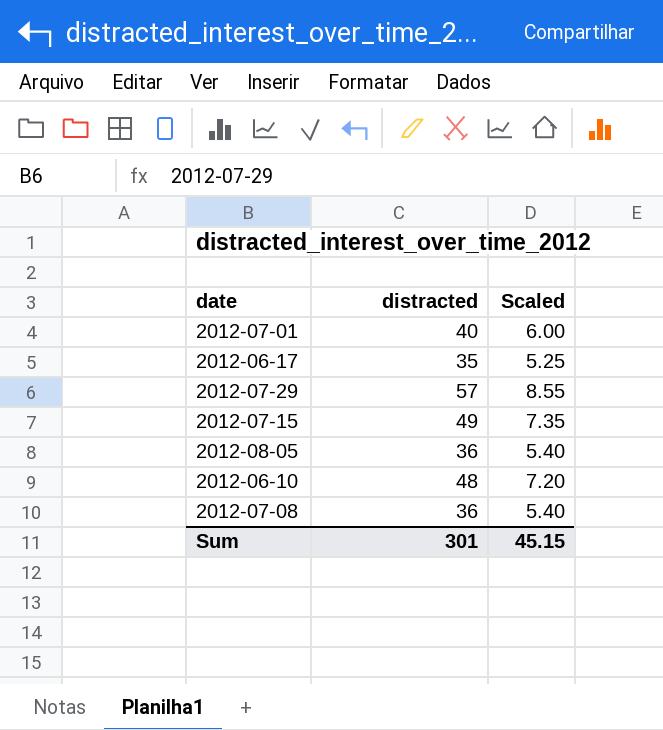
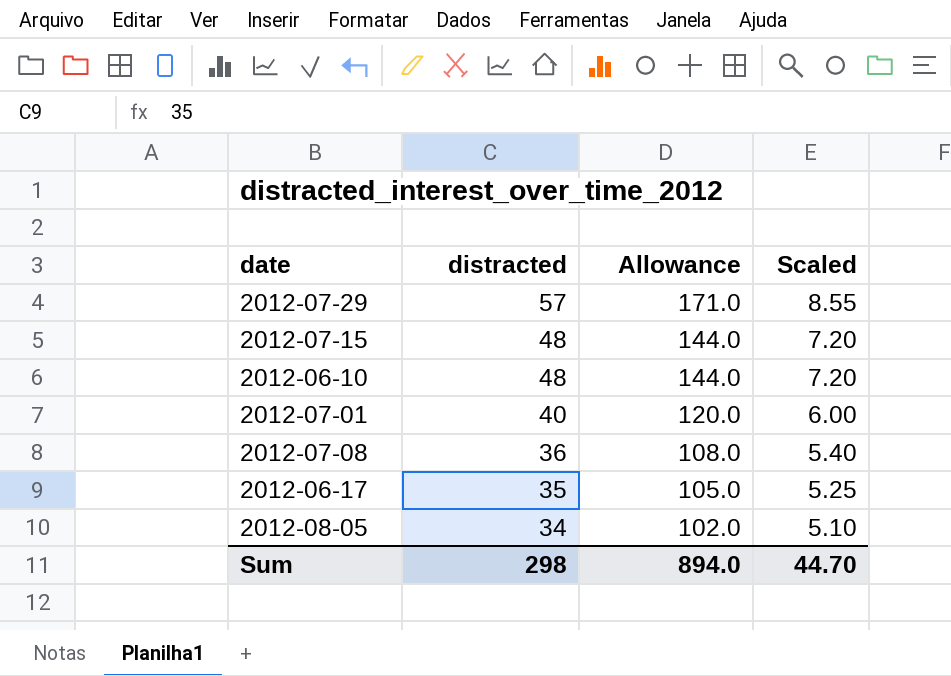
row order: none -> distracted descending
column Allowance | formula: none -> [distracted] * 3
2012-07-15 | distracted: 49 -> 48
2012-07-15 | Scaled: 7.35 -> 7.20
2012-08-05 | distracted: 36 -> 34
2012-08-05 | Scaled: 5.40 -> 5.10
Sum | distracted: 301 -> 298
Sum | Scaled: 45.15 -> 44.70

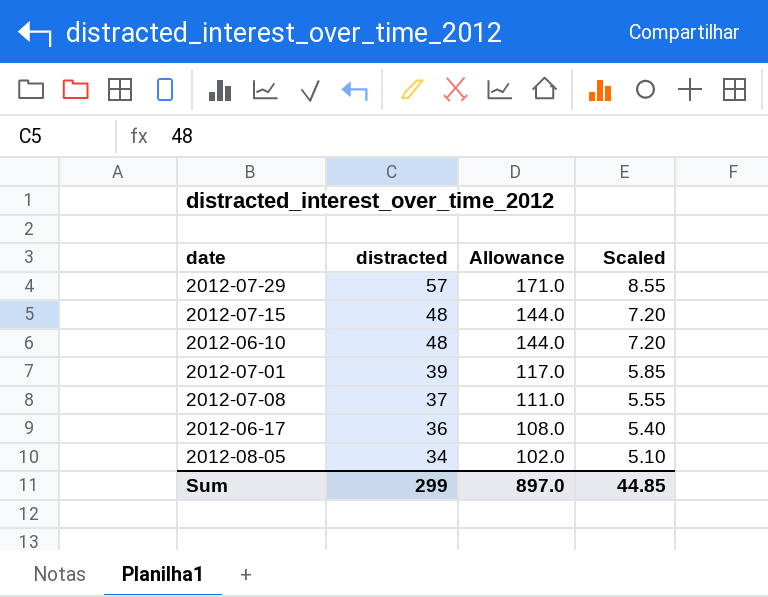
2012-07-01 | distracted: 40 -> 39
2012-07-01 | Allowance: 120.0 -> 117.0
2012-07-01 | Scaled: 6.00 -> 5.85
2012-07-08 | distracted: 36 -> 37
2012-07-08 | Allowance: 108.0 -> 111.0
2012-07-08 | Scaled: 5.40 -> 5.55
2012-06-17 | distracted: 35 -> 36
2012-06-17 | Allowance: 105.0 -> 108.0
2012-06-17 | Scaled: 5.25 -> 5.40
Sum | distracted: 298 -> 299
Sum | Allowance: 894.0 -> 897.0
Sum | Scaled: 44.70 -> 44.85

